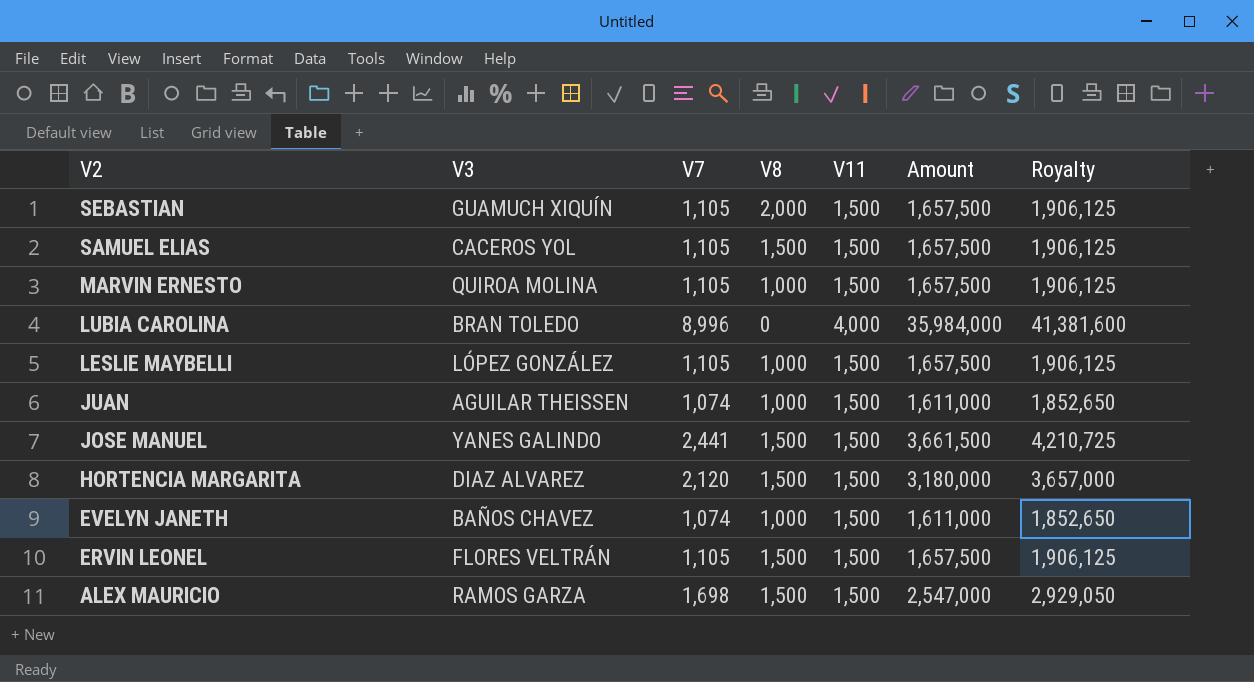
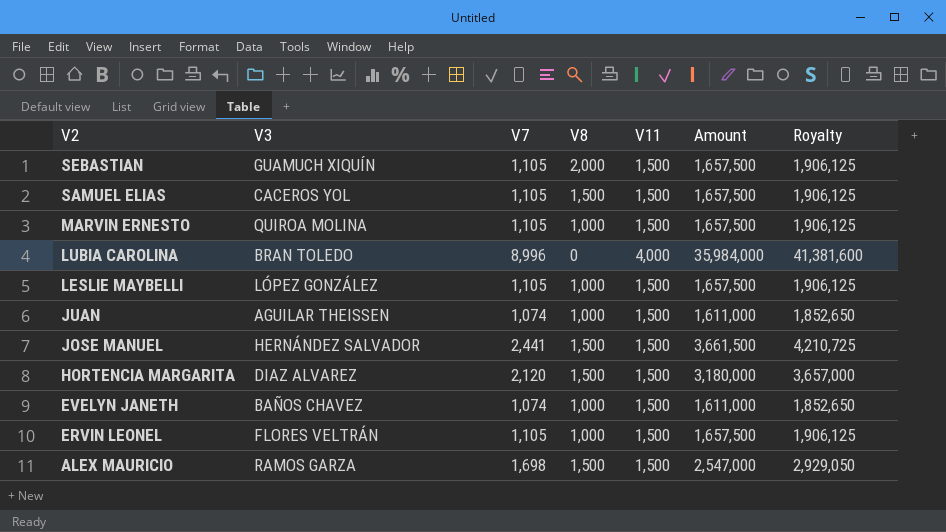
JOSE MANUEL | V3: YANES GALINDO -> HERNÁNDEZ SALVADOR
ERVIN LEONEL | V8: 1,500 -> 1,000

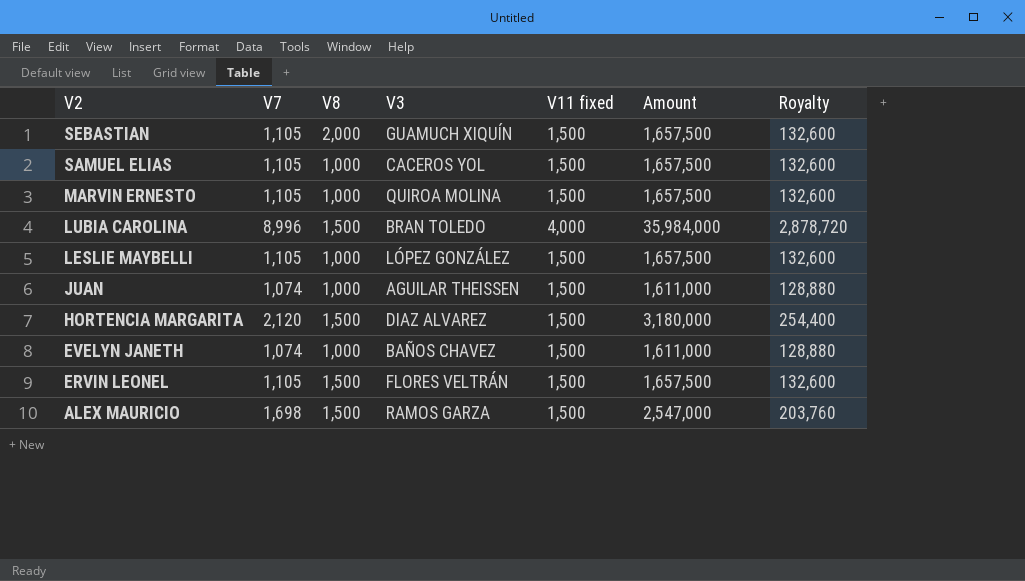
column V3 | position: 2 -> 4
column name: V11 -> V11 fixed
column Royalty | formula: [Amount] * 1.15 -> [Amount] * 0.08
row JOSE MANUEL: HERNÁNDEZ SALVADOR | 2,441 | 1,500 | 1,500 | 3,661,500 | 4,210,725 -> none
SAMUEL ELIAS | V8: 1,500 -> 1,000
LUBIA CAROLINA | V8: 0 -> 1,500
ERVIN LEONEL | V8: 1,000 -> 1,500

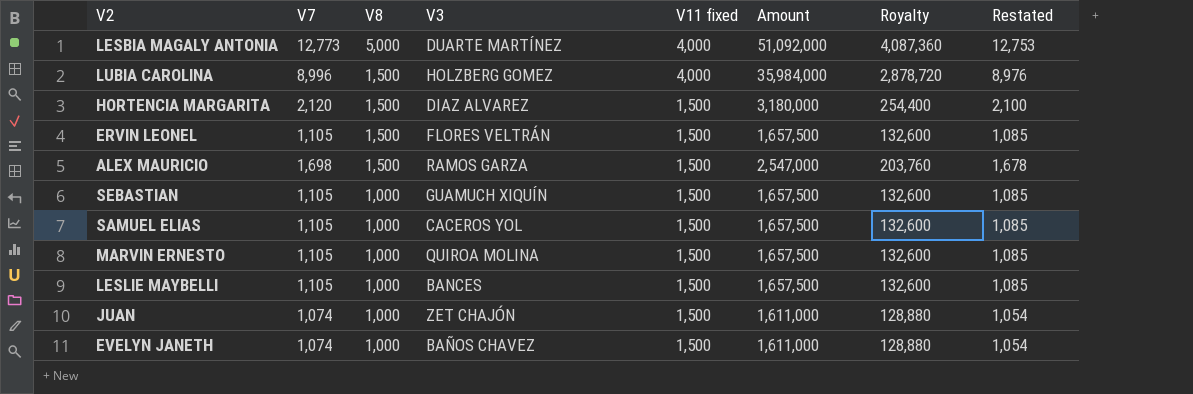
row order: V2 descending -> V8 descending
column Restated | formula: none -> [V7] - 20
row LESBIA MAGALY ANTONIA: none -> 12,773 | 5,000 | DUARTE MARTÍNEZ | 4,000 | 51,092,000 | 4,087,360 | 12,753
LUBIA CAROLINA | V3: BRAN TOLEDO -> HOLZBERG GOMEZ
SEBASTIAN | V8: 2,000 -> 1,000
LESLIE MAYBELLI | V3: LÓPEZ GONZÁLEZ -> BANCES
JUAN | V3: AGUILAR THEISSEN -> ZET CHAJÓN

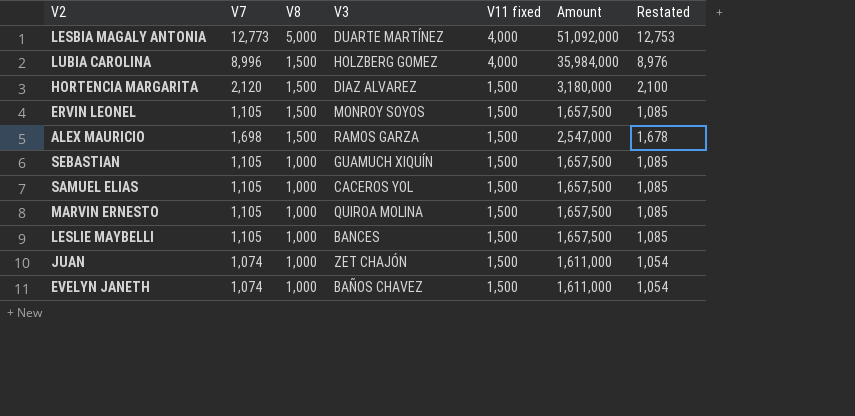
column Royalty | formula: [Amount] * 0.08 -> none
ERVIN LEONEL | V3: FLORES VELTRÁN -> MONROY SOYOS

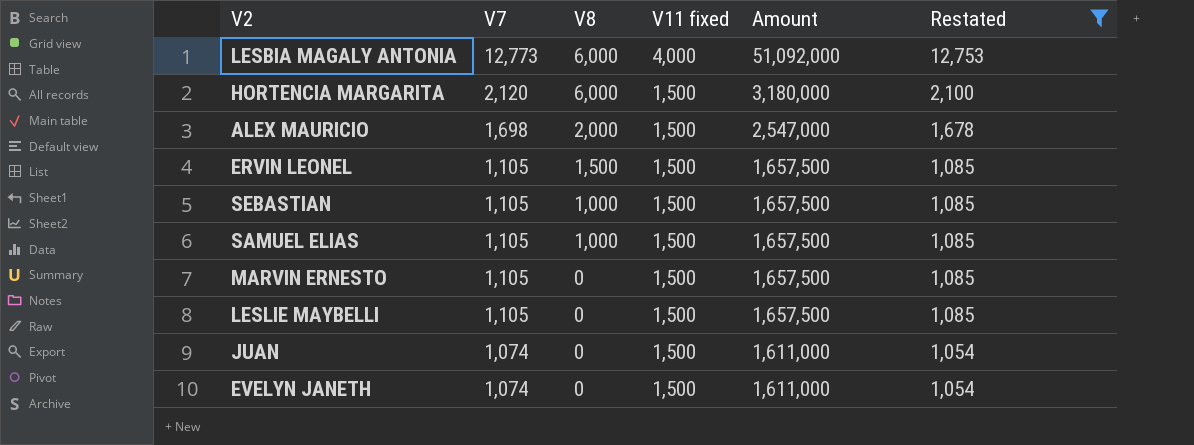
filter: none -> Restated != 8,976
row order: V8 descending -> V7 descending
column V3 | position: 4 -> none
LESBIA MAGALY ANTONIA | V8: 5,000 -> 6,000
HORTENCIA MARGARITA | V8: 1,500 -> 6,000
ALEX MAURICIO | V8: 1,500 -> 2,000
MARVIN ERNESTO | V8: 1,000 -> 0
LESLIE MAYBELLI | V8: 1,000 -> 0
JUAN | V8: 1,000 -> 0
EVELYN JANETH | V8: 1,000 -> 0

